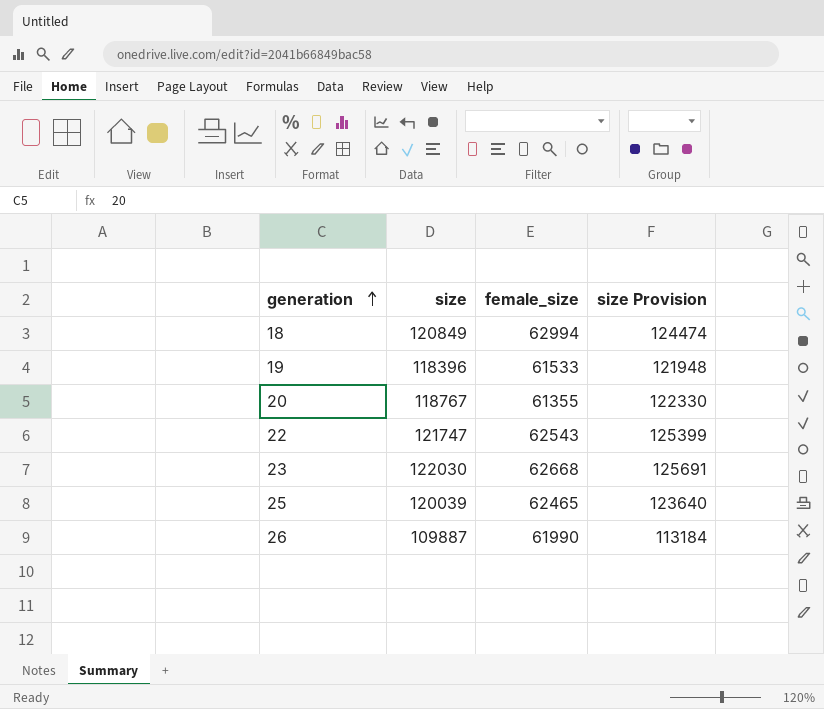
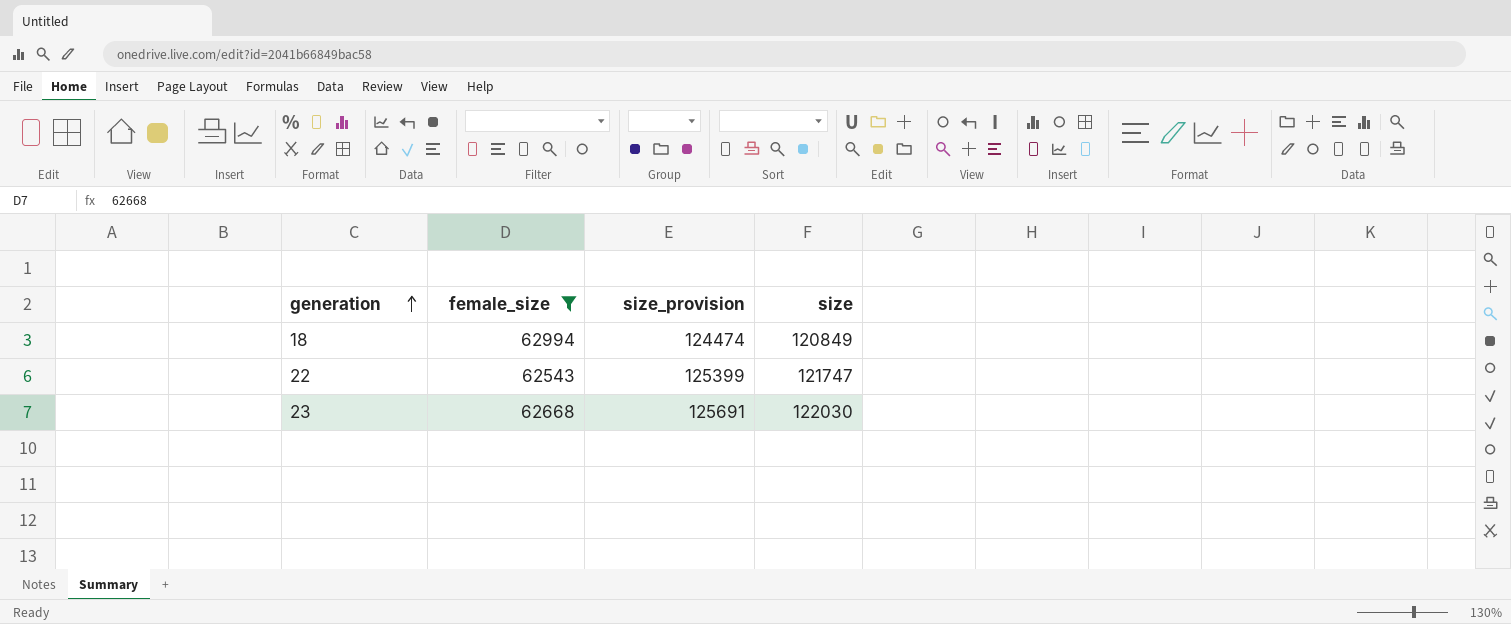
filter: none -> female_size >= 62543
column name: size Provision -> size_provision
column size | position: 2 -> 4

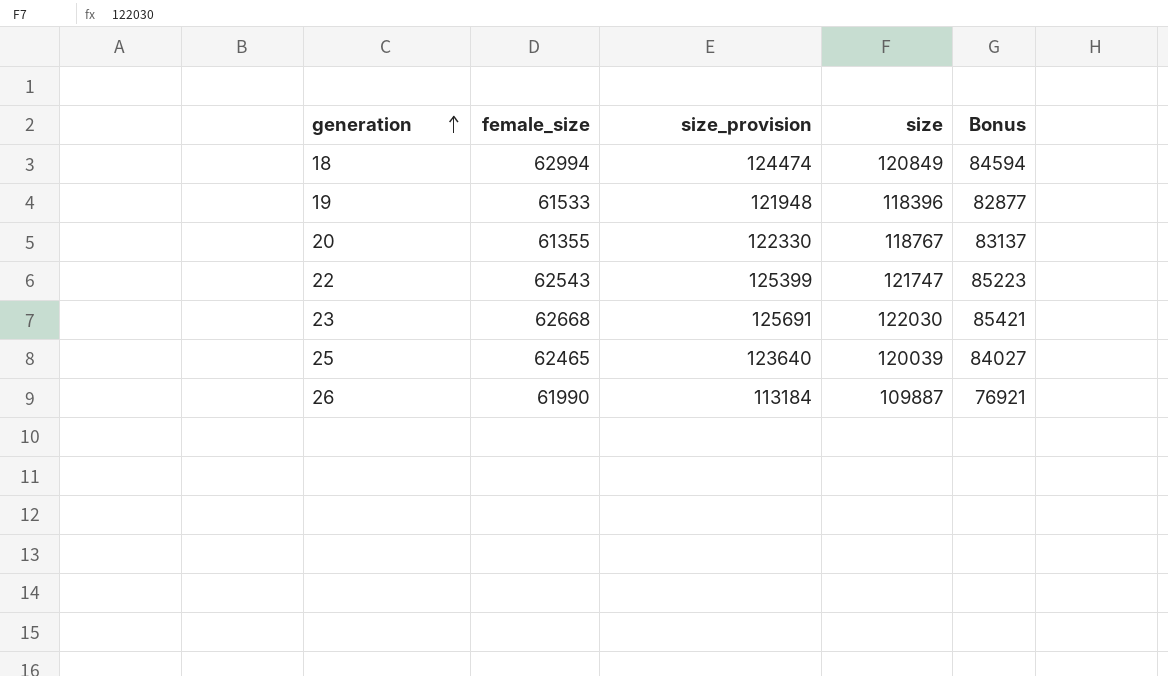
filter: female_size >= 62543 -> none
column Bonus | formula: none -> [size] * 0.7

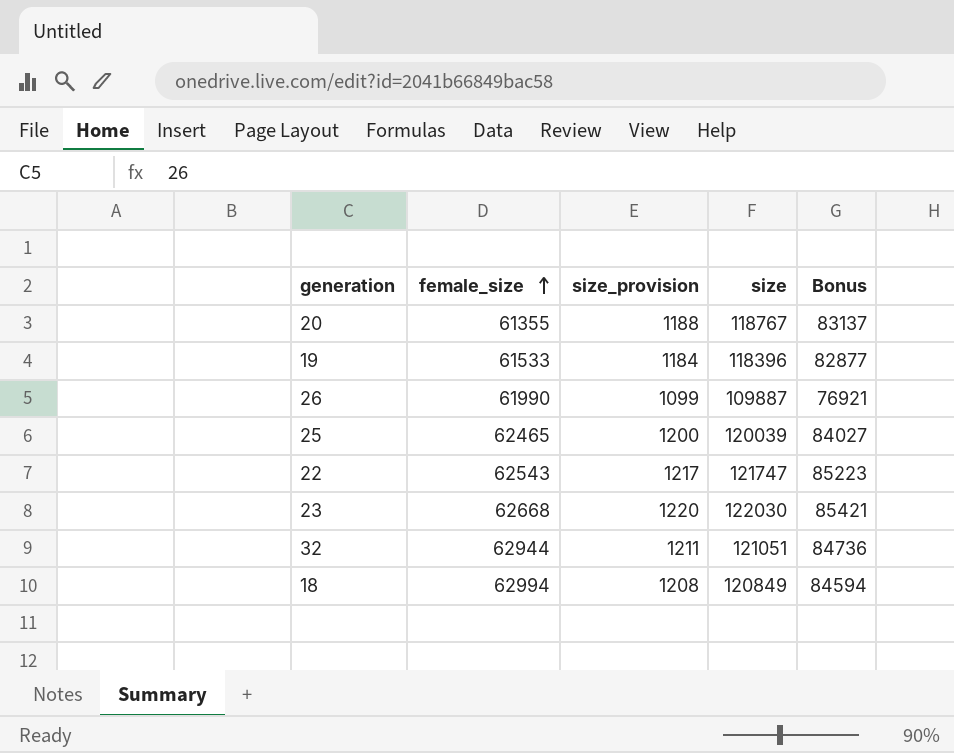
row order: generation ascending -> female_size ascending
column size_provision | formula: [size] * 1.03 -> [size] * 0.01
row 32: none -> 62944 | 1211 | 121051 | 84736

